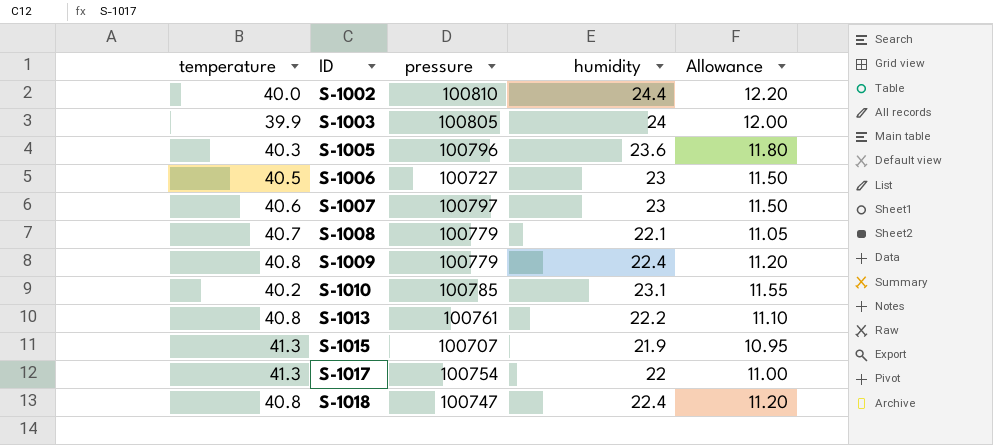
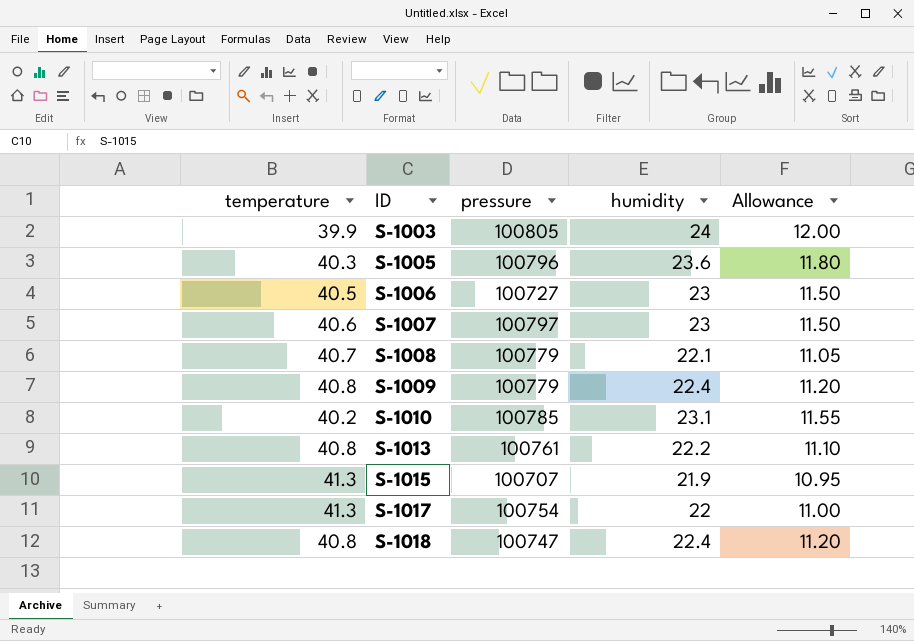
row S-1002: 40.0 | 100810 | 24.4 | 12.20 -> none

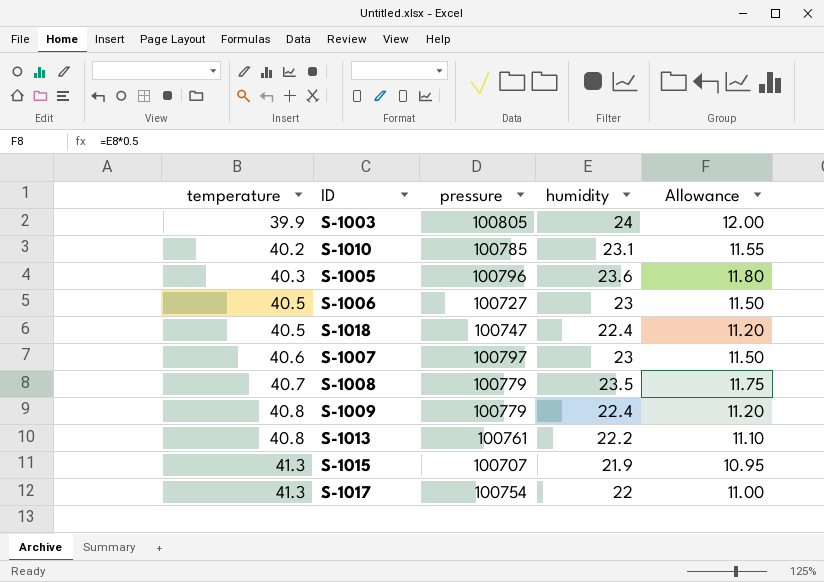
row order: ID ascending -> temperature ascending
S-1018 | temperature: 40.8 -> 40.5
S-1008 | humidity: 22.1 -> 23.5
S-1008 | Allowance: 11.05 -> 11.75

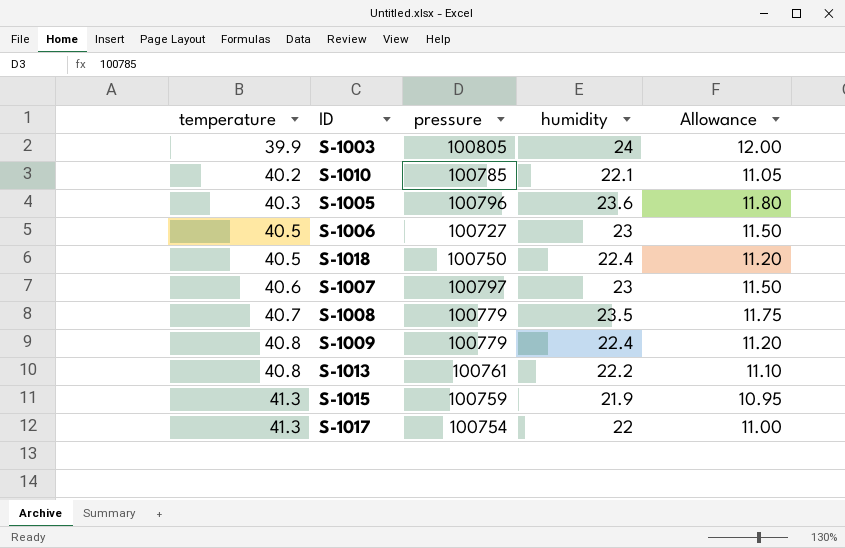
S-1010 | humidity: 23.1 -> 22.1
S-1010 | Allowance: 11.55 -> 11.05
S-1018 | pressure: 100747 -> 100750
S-1015 | pressure: 100707 -> 100759

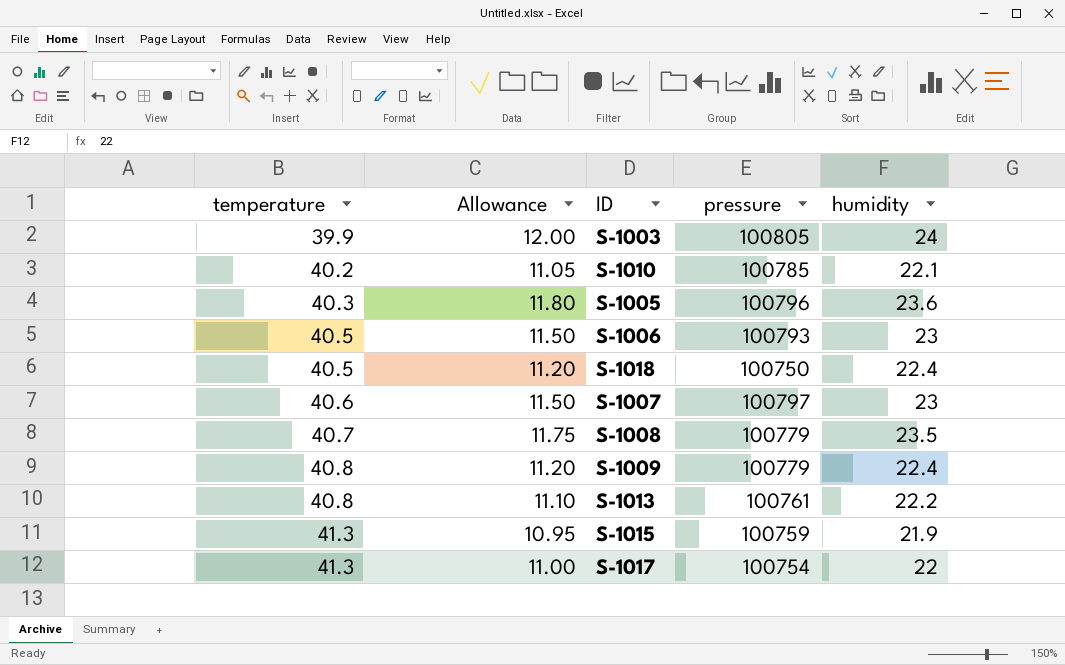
column Allowance | position: 5 -> 2
S-1006 | pressure: 100727 -> 100793

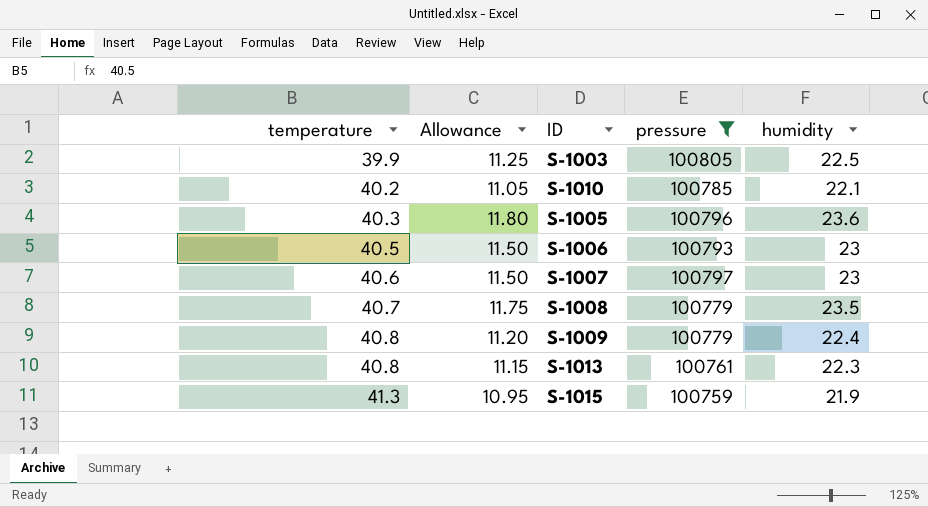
filter: none -> pressure >= 100759
S-1003 | Allowance: 12.00 -> 11.25
S-1003 | humidity: 24 -> 22.5
S-1013 | Allowance: 11.10 -> 11.15
S-1013 | humidity: 22.2 -> 22.3

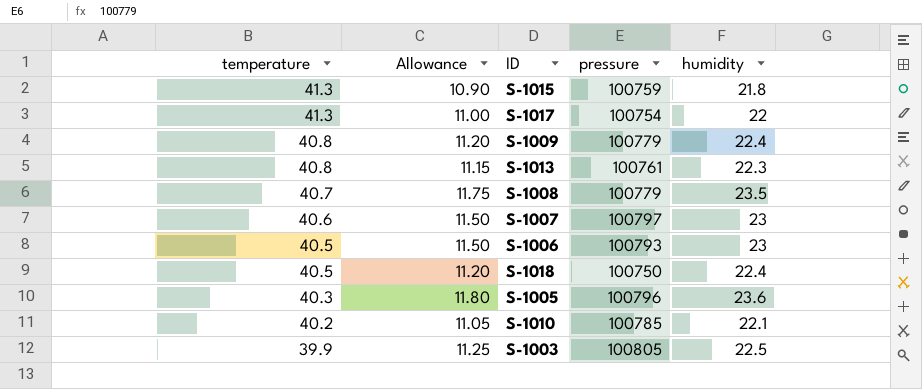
filter: pressure >= 100759 -> none
row order: temperature ascending -> temperature descending
S-1015 | Allowance: 10.95 -> 10.90
S-1015 | humidity: 21.9 -> 21.8

